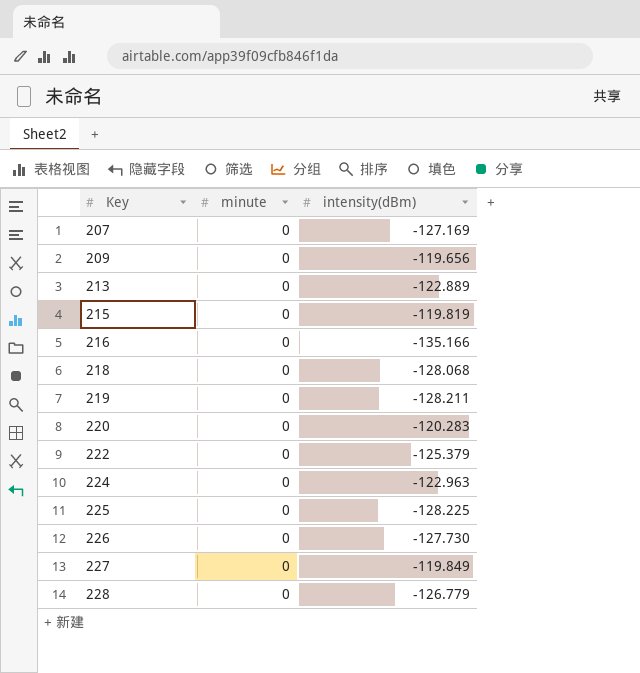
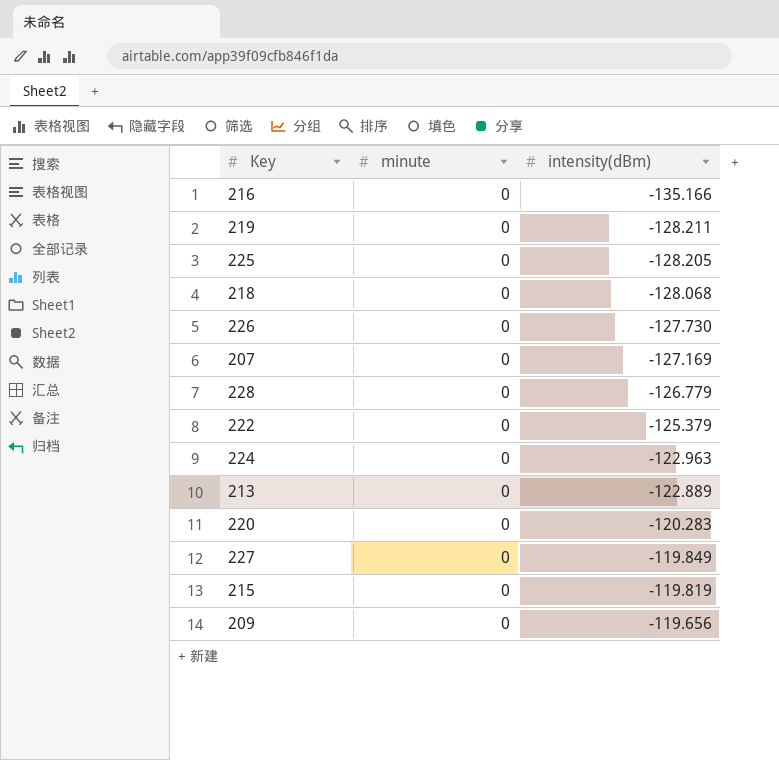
row order: Key ascending -> intensity(dBm) ascending
225 | intensity(dBm): -128.225 -> -128.205

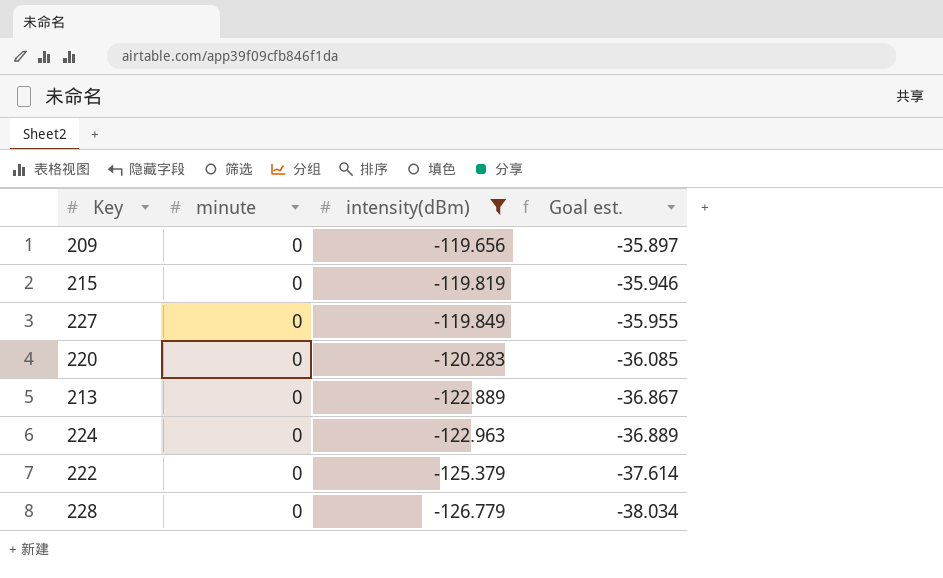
filter: none -> intensity(dBm) >= -126.779
row order: intensity(dBm) ascending -> intensity(dBm) descending
column Goal est. | formula: none -> [intensity(dBm)] * 0.3

